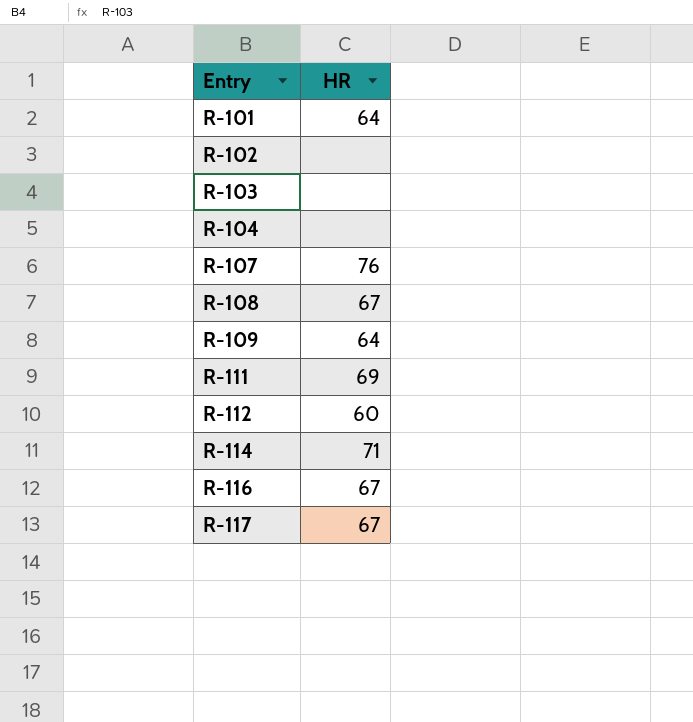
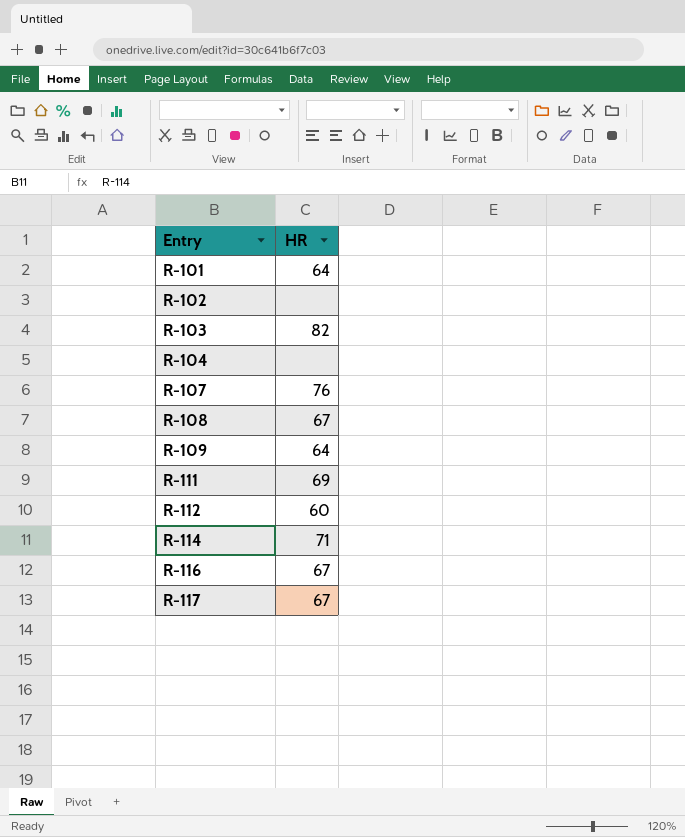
R-103 | HR: none -> 82

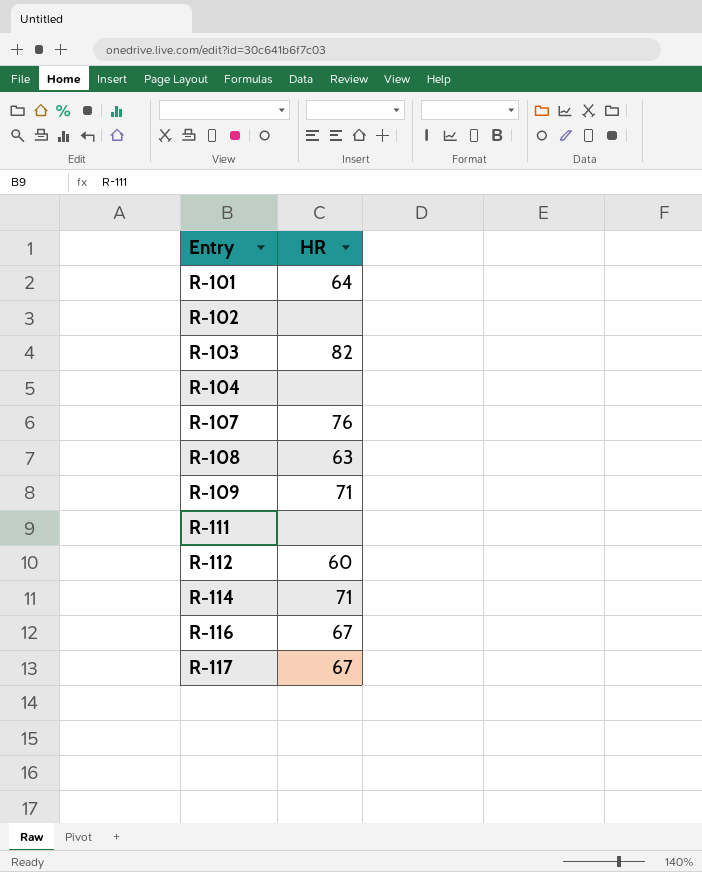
R-108 | HR: 67 -> 63
R-109 | HR: 64 -> 71
R-111 | HR: 69 -> none

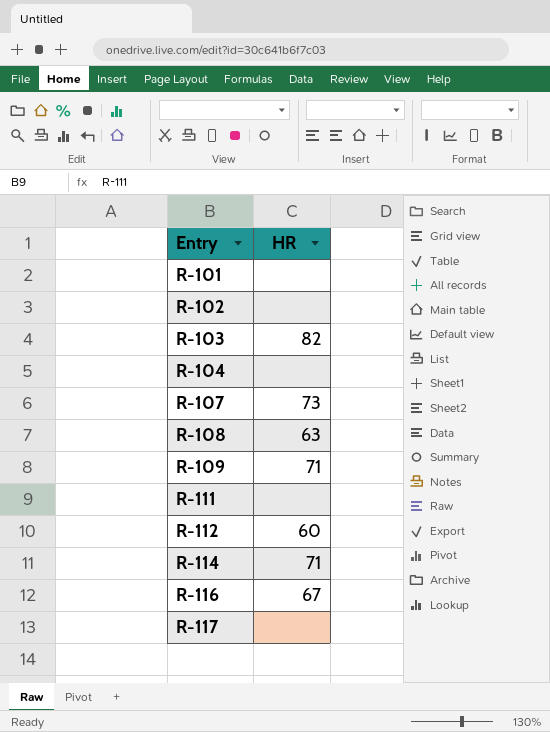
R-101 | HR: 64 -> none
R-107 | HR: 76 -> 73
R-117 | HR: 67 -> none

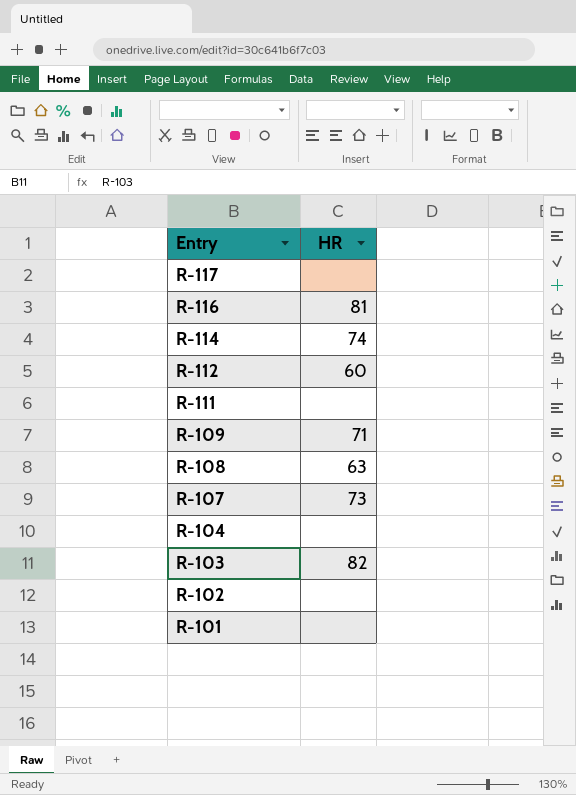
row order: Entry ascending -> Entry descending
R-116 | HR: 67 -> 81
R-114 | HR: 71 -> 74

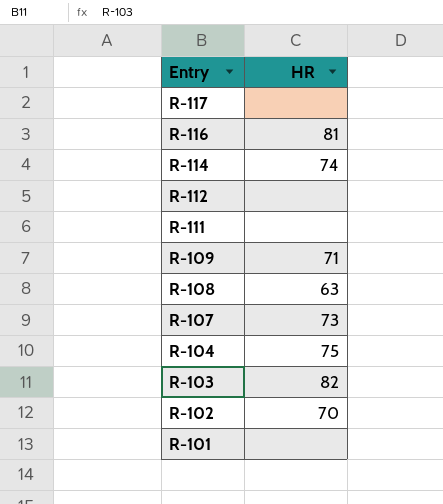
R-112 | HR: 60 -> none
R-104 | HR: none -> 75
R-102 | HR: none -> 70

